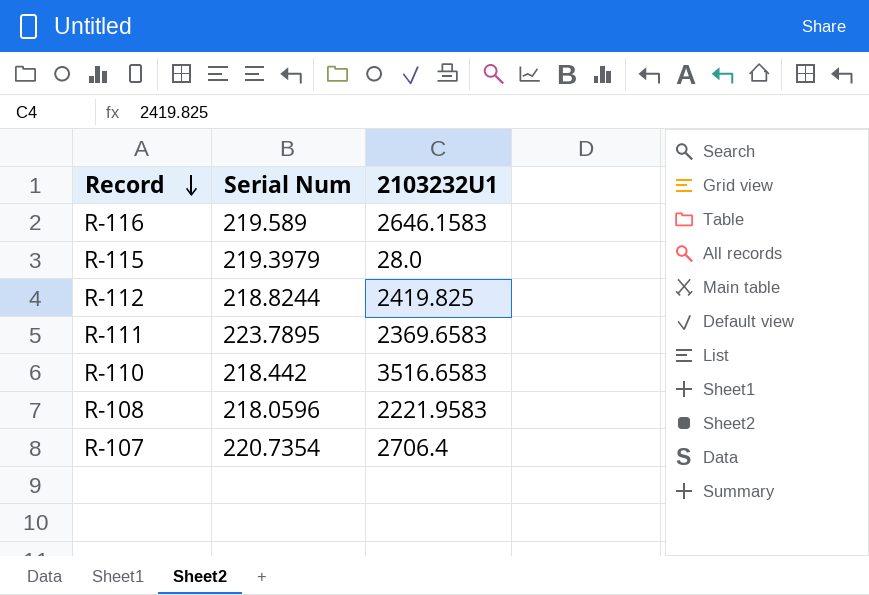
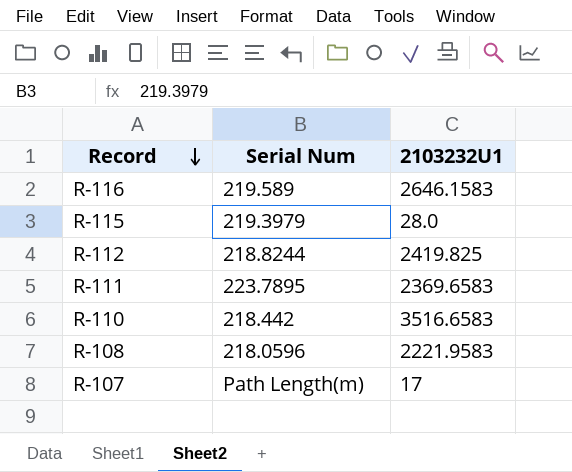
R-107 | Serial Num: 220.7354 -> Path Length(m)
R-107 | 2103232U1: 2706.4 -> 17

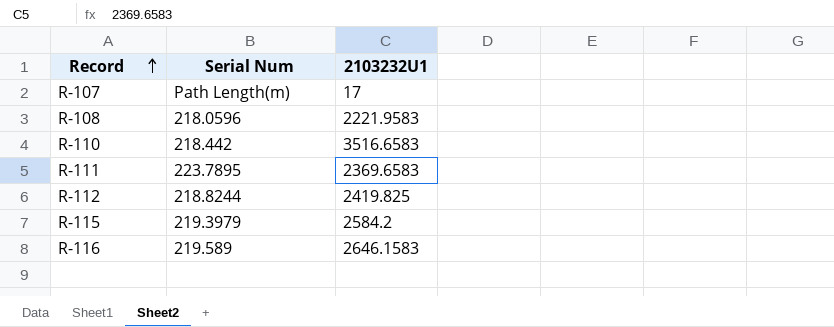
row order: Record descending -> Record ascending
R-115 | 2103232U1: 28.0 -> 2584.2

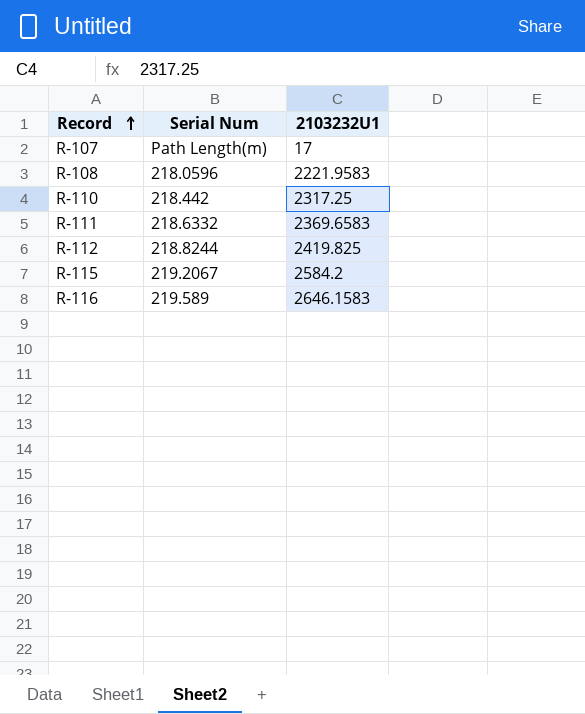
R-110 | 2103232U1: 3516.6583 -> 2317.25
R-111 | Serial Num: 223.7895 -> 218.6332
R-115 | Serial Num: 219.3979 -> 219.2067

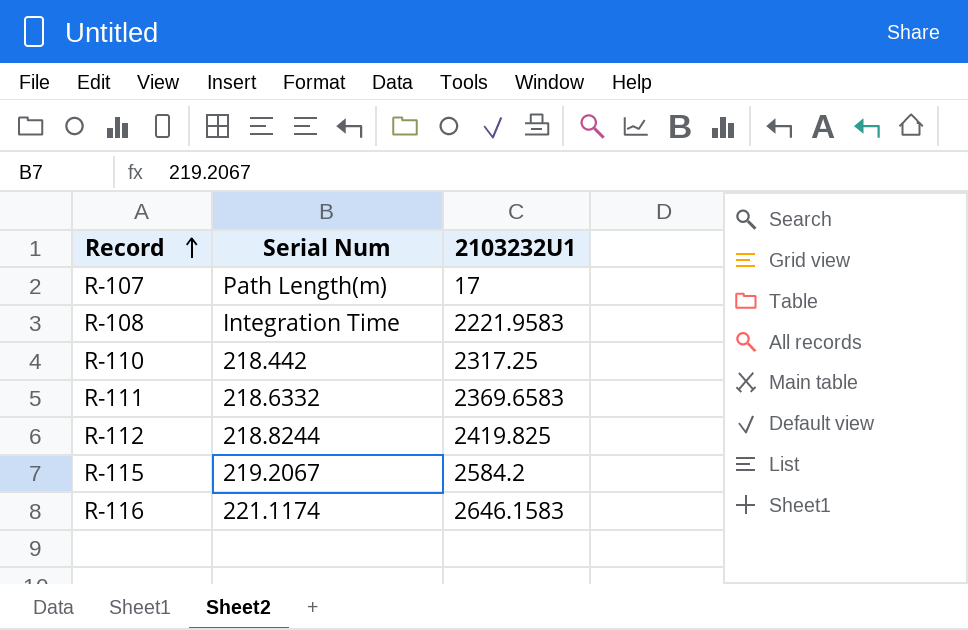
R-108 | Serial Num: 218.0596 -> Integration Time
R-116 | Serial Num: 219.589 -> 221.1174

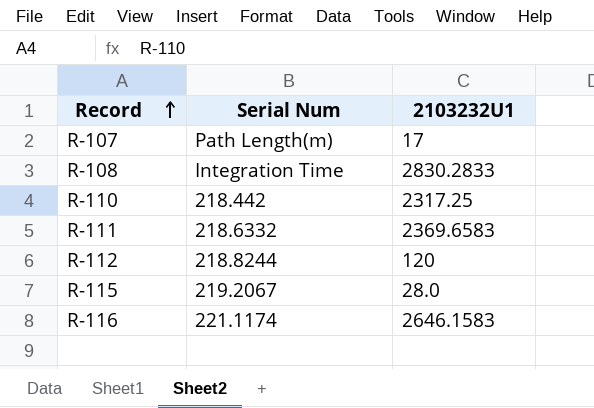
R-108 | 2103232U1: 2221.9583 -> 2830.2833
R-112 | 2103232U1: 2419.825 -> 120
R-115 | 2103232U1: 2584.2 -> 28.0

